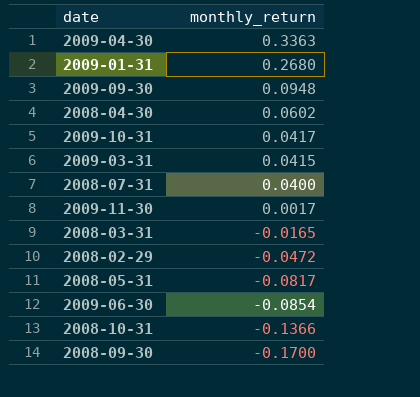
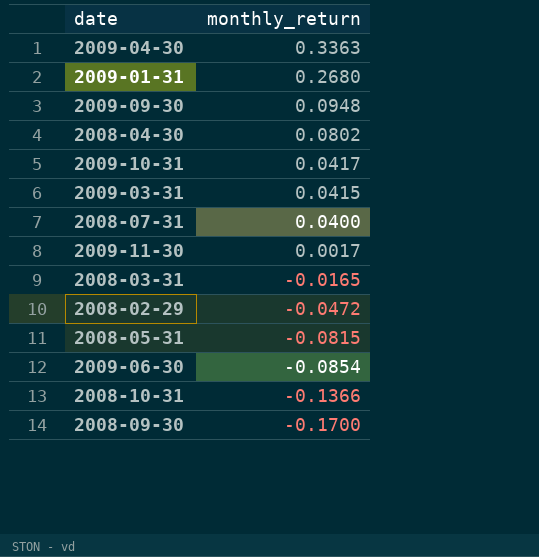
2008-04-30 | monthly_return: 0.0602 -> 0.0802
2008-05-31 | monthly_return: -0.0817 -> -0.0815

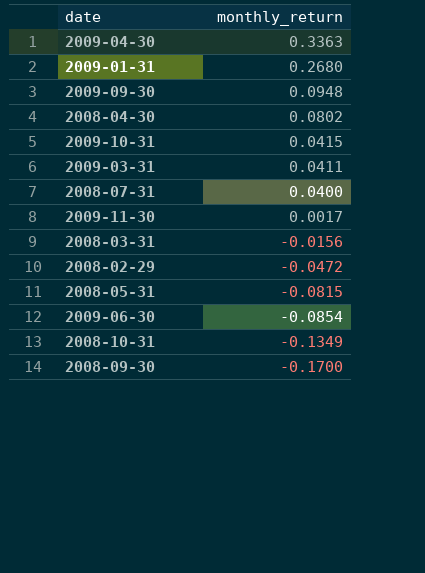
2009-10-31 | monthly_return: 0.0417 -> 0.0415
2009-03-31 | monthly_return: 0.0415 -> 0.0411
2008-03-31 | monthly_return: -0.0165 -> -0.0156
2008-10-31 | monthly_return: -0.1366 -> -0.1349

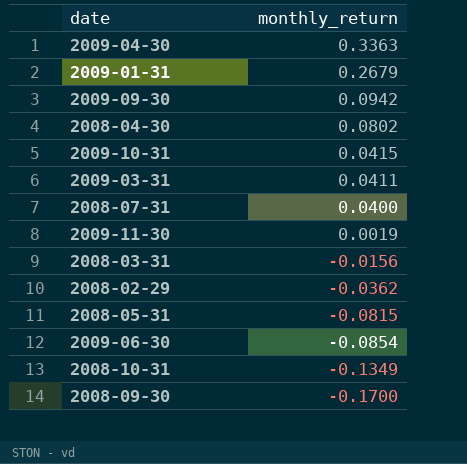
2009-01-31 | monthly_return: 0.2680 -> 0.2679
2009-09-30 | monthly_return: 0.0948 -> 0.0942
2009-11-30 | monthly_return: 0.0017 -> 0.0019
2008-02-29 | monthly_return: -0.0472 -> -0.0362

